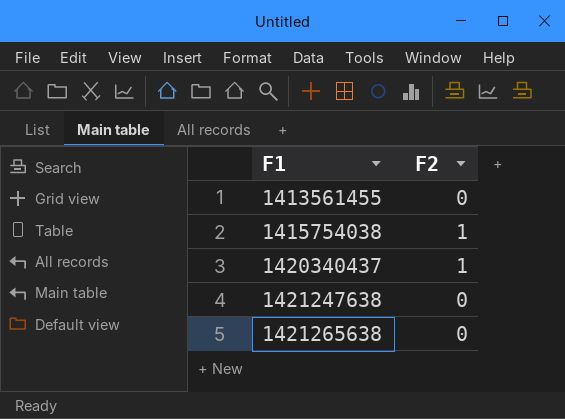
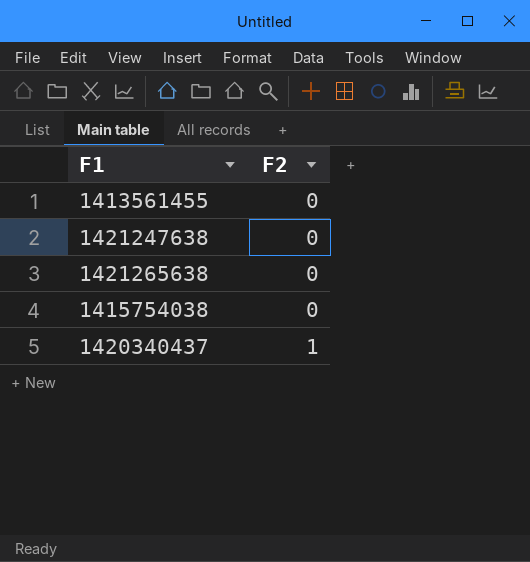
row order: F1 ascending -> F2 ascending
1415754038 | F2: 1 -> 0

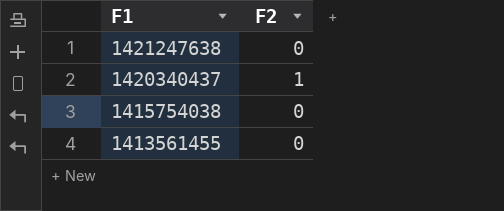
row order: F2 ascending -> F1 descending
row 1421265638: 0 -> none

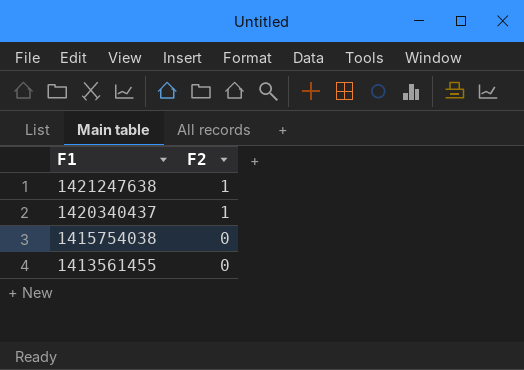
1421247638 | F2: 0 -> 1

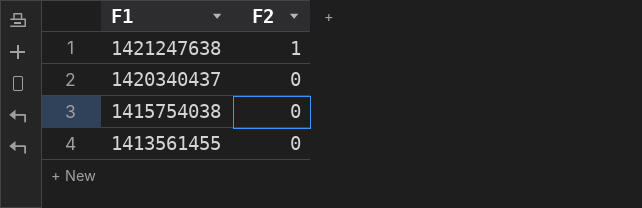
1420340437 | F2: 1 -> 0

